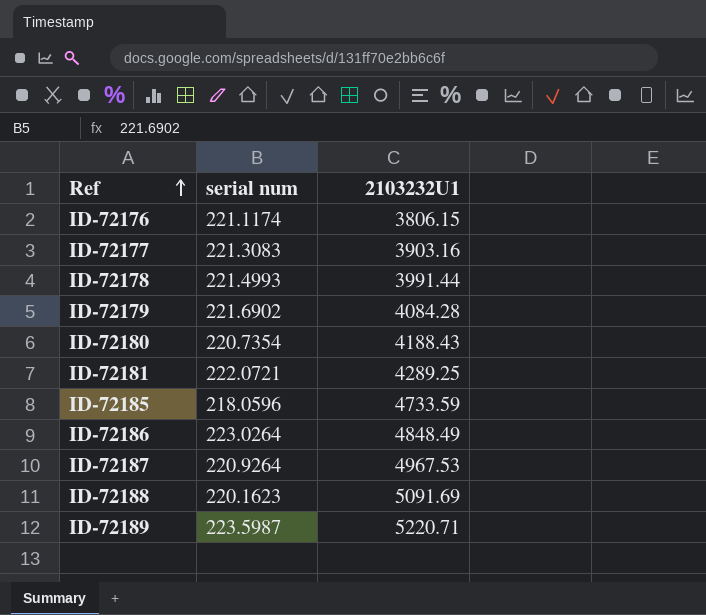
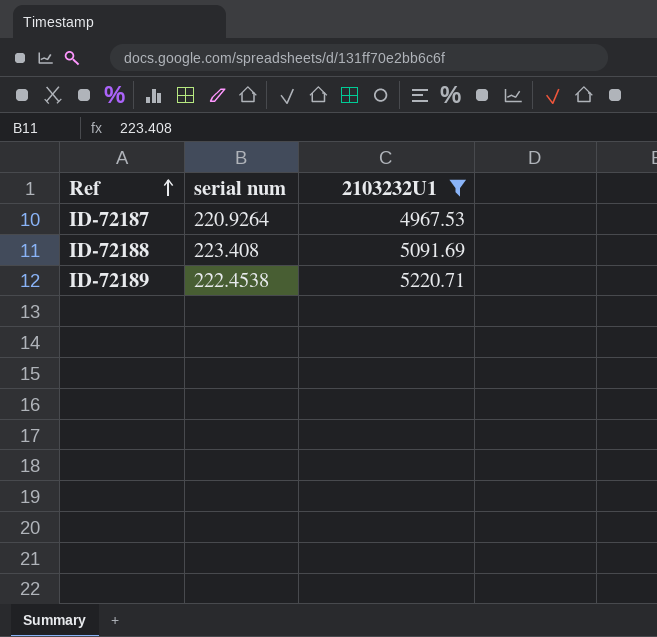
filter: none -> 2103232U1 >= 4967.53
ID-72188 | serial num: 220.1623 -> 223.408
ID-72189 | serial num: 223.5987 -> 222.4538

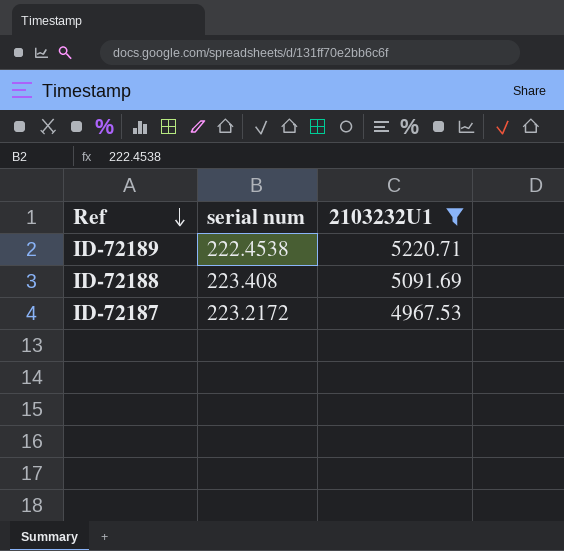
row order: Ref ascending -> Ref descending
ID-72187 | serial num: 220.9264 -> 223.2172

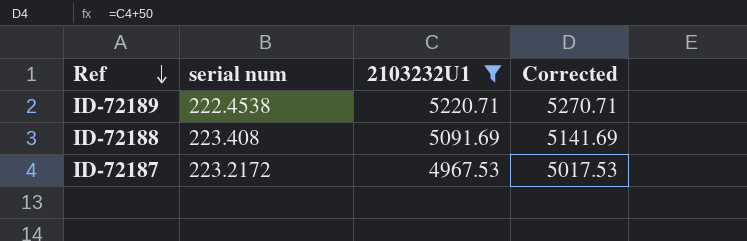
column Corrected | formula: none -> [2103232U1] + 50

